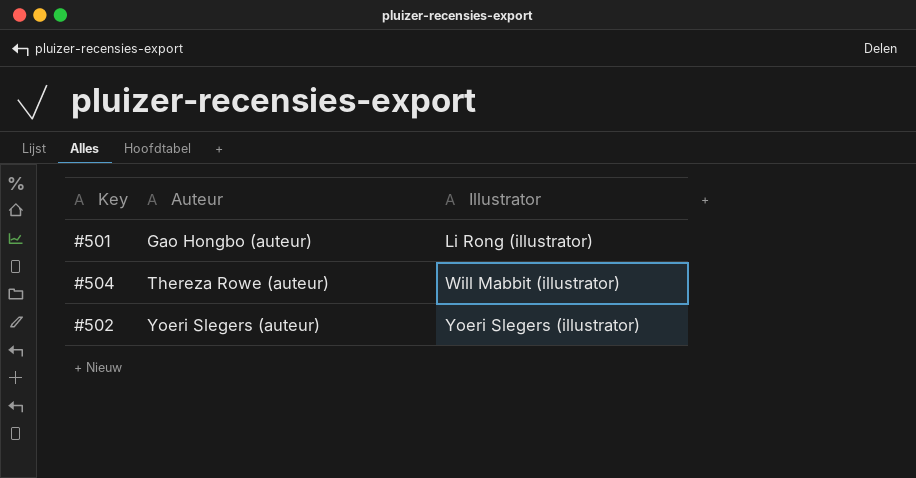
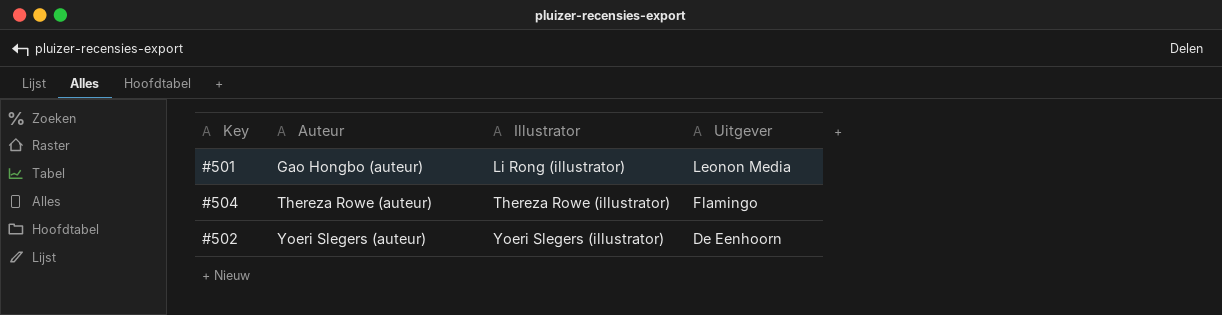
column Uitgever | position: none -> 4
#504 | Illustrator: Will Mabbit (illustrator) -> Thereza Rowe (illustrator)

